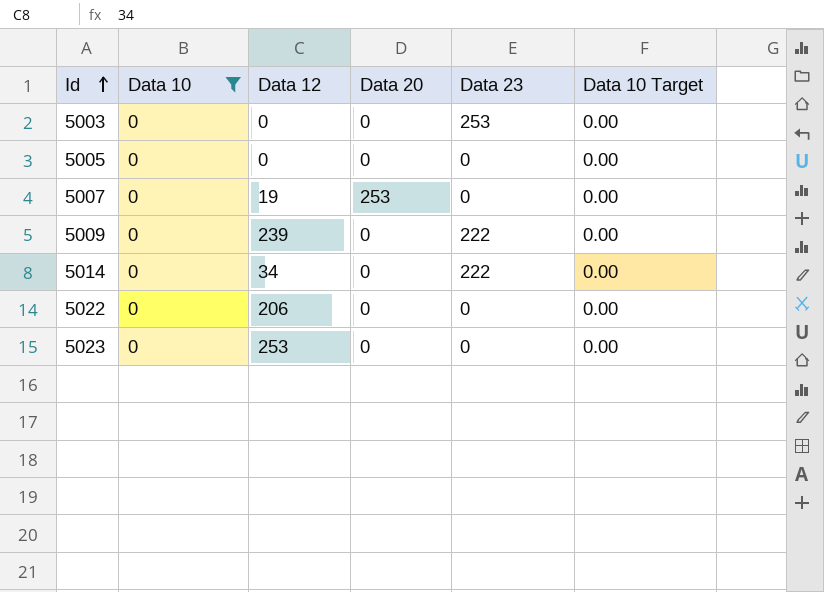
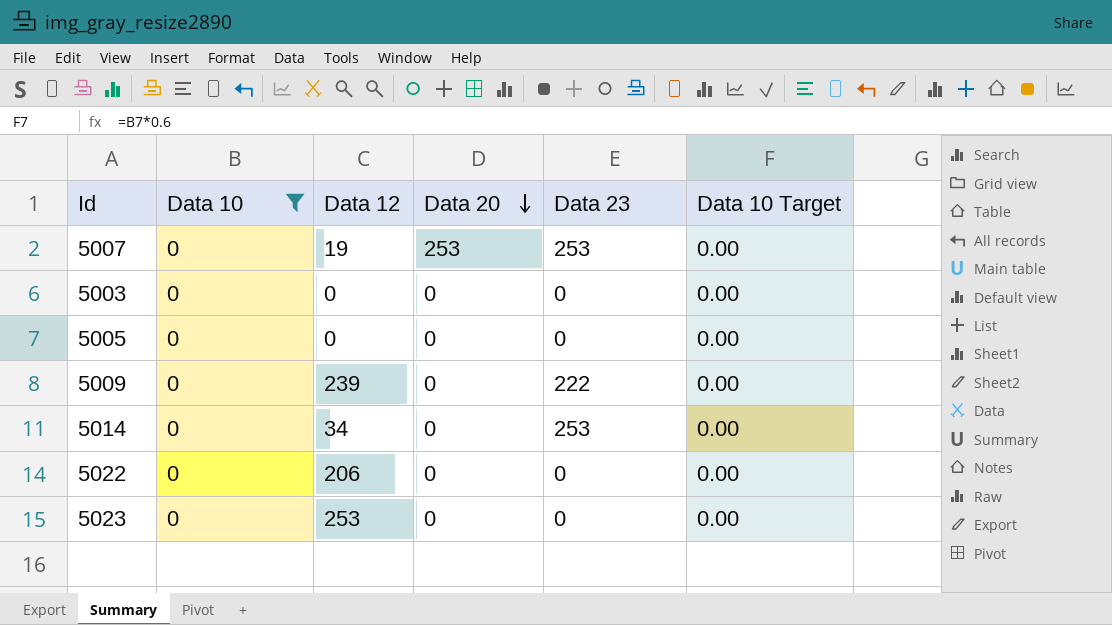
row order: Id ascending -> Data 20 descending
5007 | Data 23: 0 -> 253
5003 | Data 23: 253 -> 0
5014 | Data 23: 222 -> 253

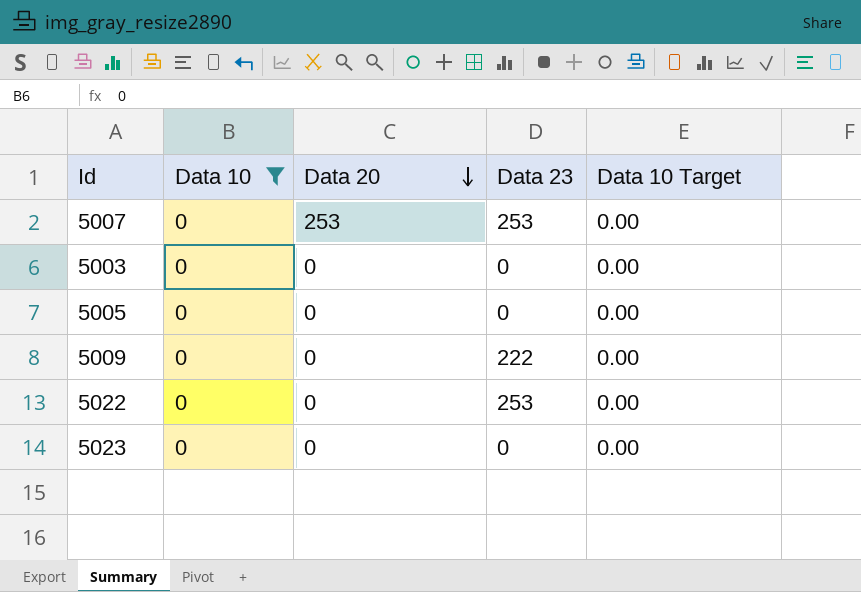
column Data 12 | position: 3 -> none
row 5014: 0 | 34 | 0 | 253 | 0.00 -> none
5022 | Data 23: 0 -> 253

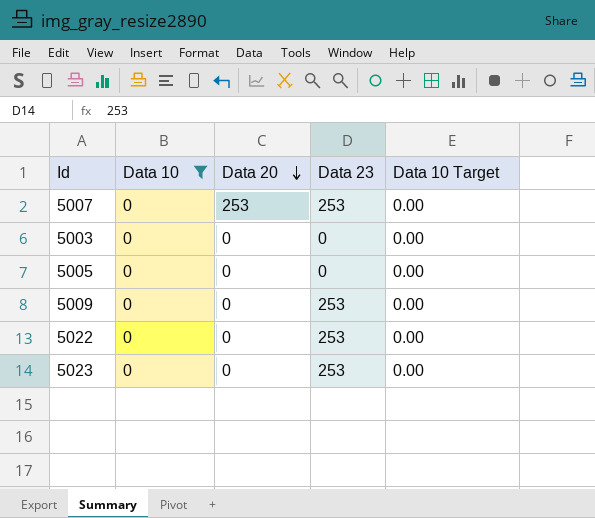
5009 | Data 23: 222 -> 253
5023 | Data 23: 0 -> 253

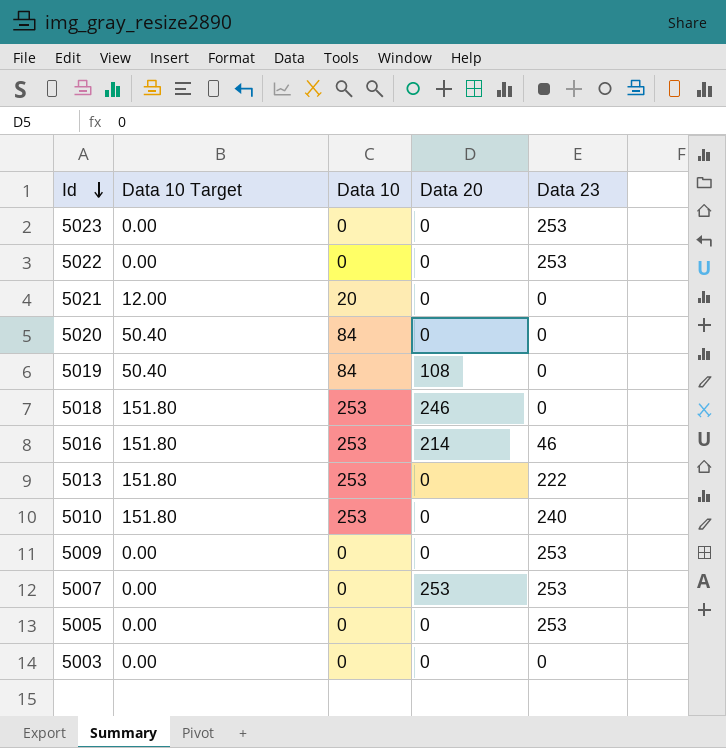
filter: Data 10 = 0 -> none
row order: Data 20 descending -> Id descending
column Data 10 Target | position: 5 -> 2
5005 | Data 23: 0 -> 253

